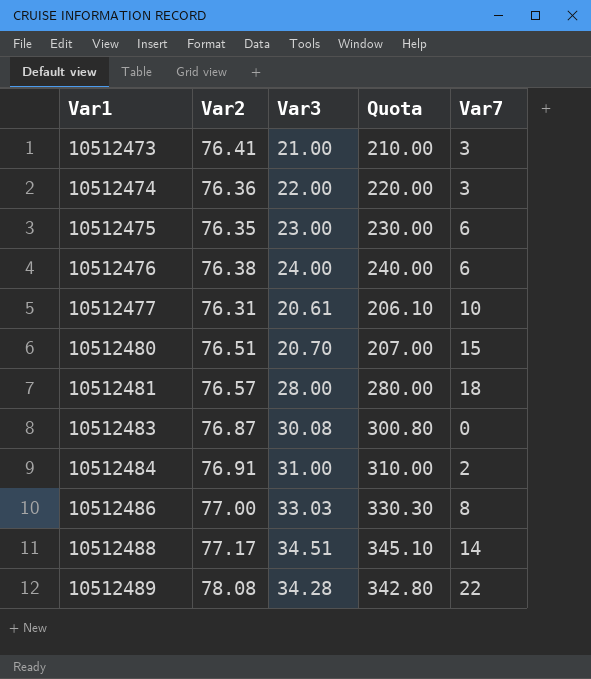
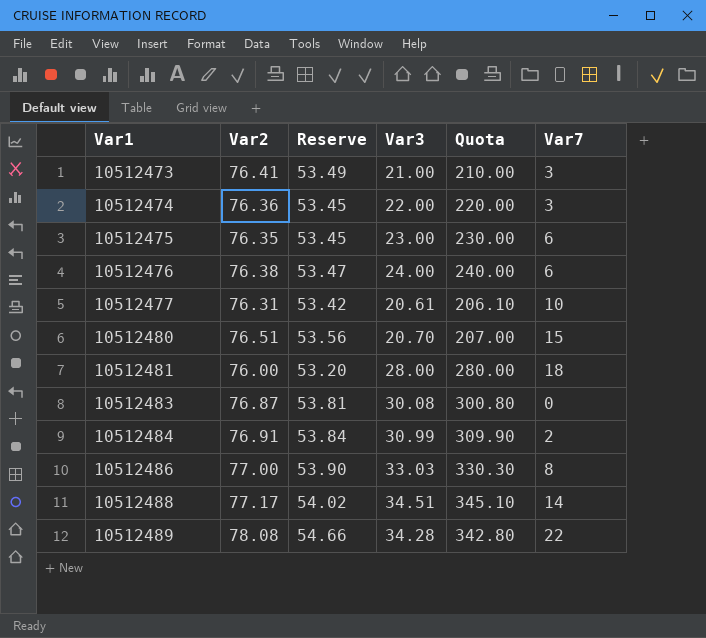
column Reserve | formula: none -> [Var2] * 0.7
10512481 | Var2: 76.57 -> 76.00
10512484 | Var3: 31.00 -> 30.99
10512484 | Quota: 310.00 -> 309.90

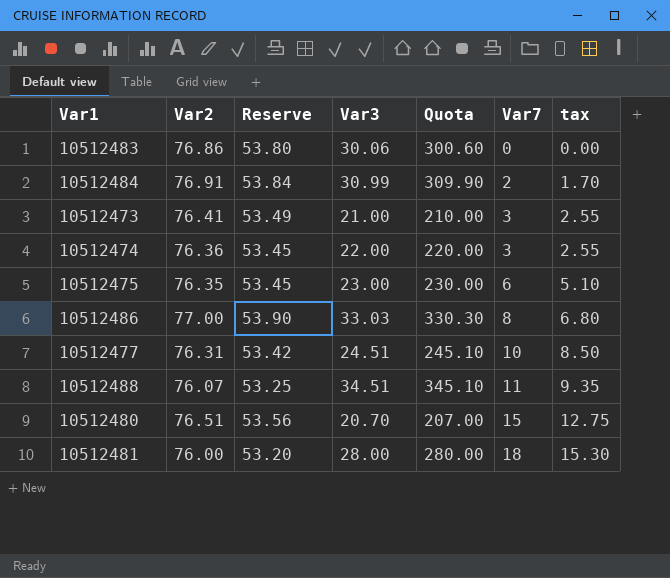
row order: Var1 ascending -> Var7 ascending
column tax | formula: none -> [Var7] * 0.85
row 10512476: 76.38 | 53.47 | 24.00 | 240.00 | 6 -> none
row 10512489: 78.08 | 54.66 | 34.28 | 342.80 | 22 -> none
10512483 | Var2: 76.87 -> 76.86
10512483 | Reserve: 53.81 -> 53.80
10512483 | Var3: 30.08 -> 30.06
10512483 | Quota: 300.80 -> 300.60
10512477 | Var3: 20.61 -> 24.51
10512477 | Quota: 206.10 -> 245.10
10512488 | Var2: 77.17 -> 76.07
10512488 | Reserve: 54.02 -> 53.25
10512488 | Var7: 14 -> 11

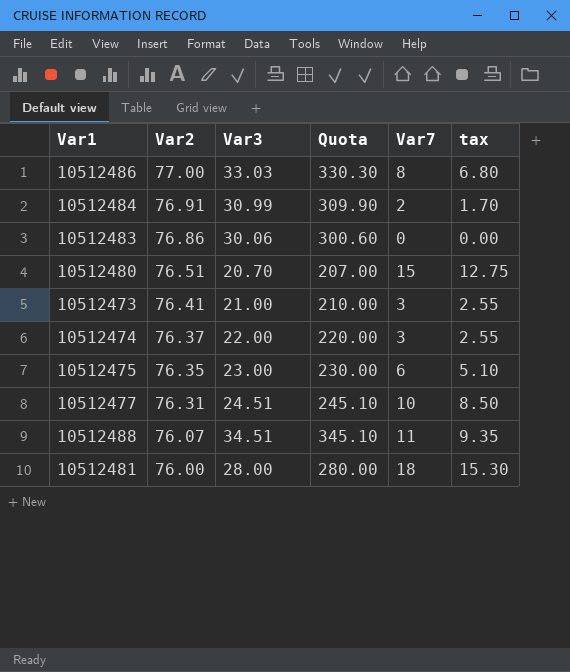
row order: Var7 ascending -> Var2 descending
column Reserve | formula: [Var2] * 0.7 -> none
10512474 | Var2: 76.36 -> 76.37

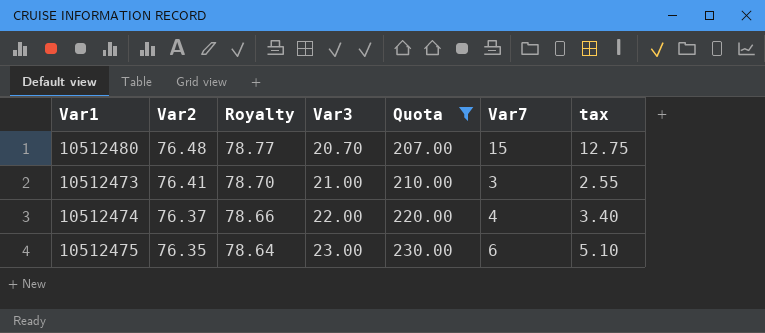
filter: none -> Quota <= 230.00
column Royalty | formula: none -> [Var2] * 1.03
10512480 | Var2: 76.51 -> 76.48
10512474 | Var7: 3 -> 4
10512474 | tax: 2.55 -> 3.40

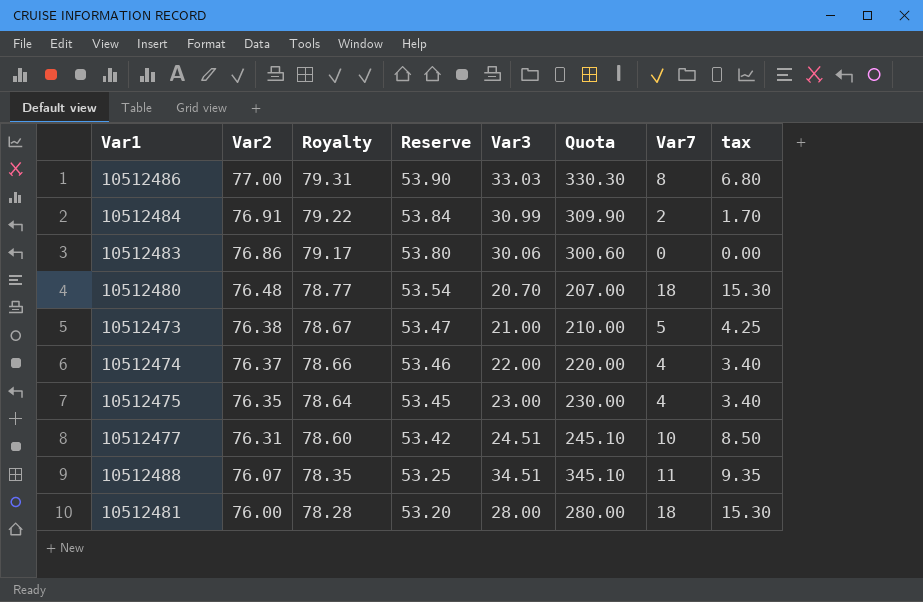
filter: Quota <= 230.00 -> none
column Reserve | formula: none -> [Var2] * 0.7
10512480 | Var7: 15 -> 18
10512480 | tax: 12.75 -> 15.30
10512473 | Var2: 76.41 -> 76.38
10512473 | Royalty: 78.70 -> 78.67
10512473 | Var7: 3 -> 5
10512473 | tax: 2.55 -> 4.25
10512475 | Var7: 6 -> 4
10512475 | tax: 5.10 -> 3.40

